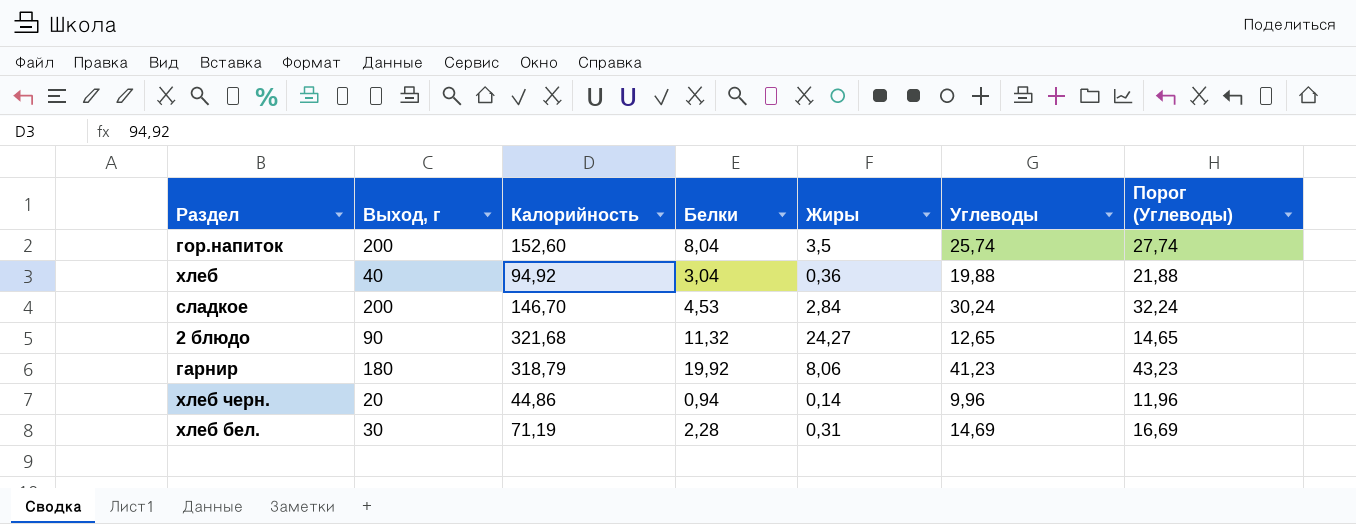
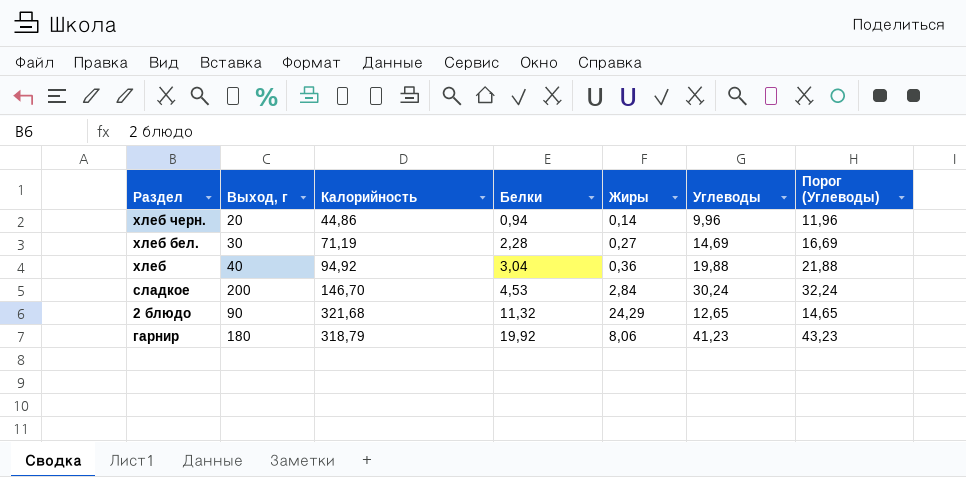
row order: none -> Белки ascending
row гор.напиток: 200 | 152,60 | 8,04 | 3,5 | 25,74 | 27,74 -> none
хлеб бел. | Жиры: 0,31 -> 0,27
2 блюдо | Жиры: 24,27 -> 24,29

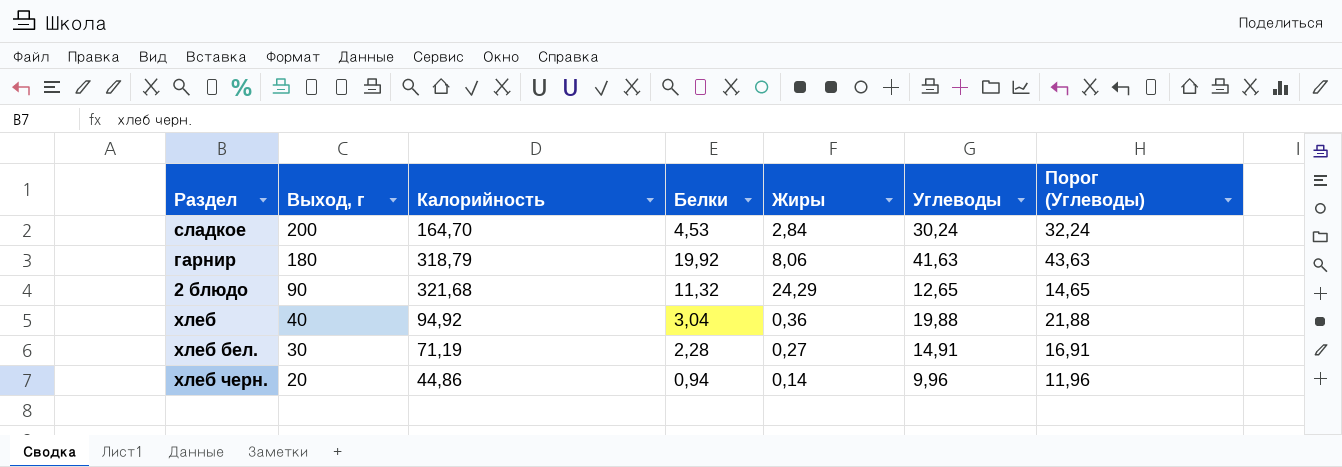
row order: Белки ascending -> Выход, г descending
сладкое | Калорийность: 146,70 -> 164,70
гарнир | Углеводы: 41,23 -> 41,63
гарнир | Порог (Углеводы): 43,23 -> 43,63
хлеб бел. | Углеводы: 14,69 -> 14,91
хлеб бел. | Порог (Углеводы): 16,69 -> 16,91

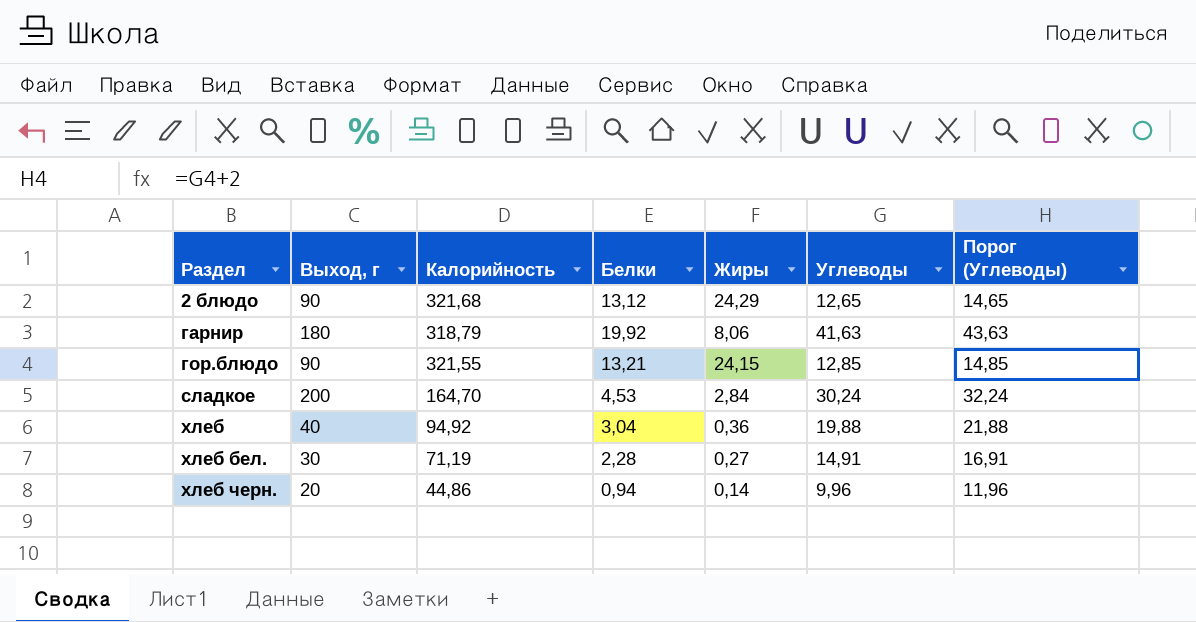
row order: Выход, г descending -> Раздел ascending
2 блюдо | Белки: 11,32 -> 13,12
row гор.блюдо: none -> 90 | 321,55 | 13,21 | 24,15 | 12,85 | 14,85

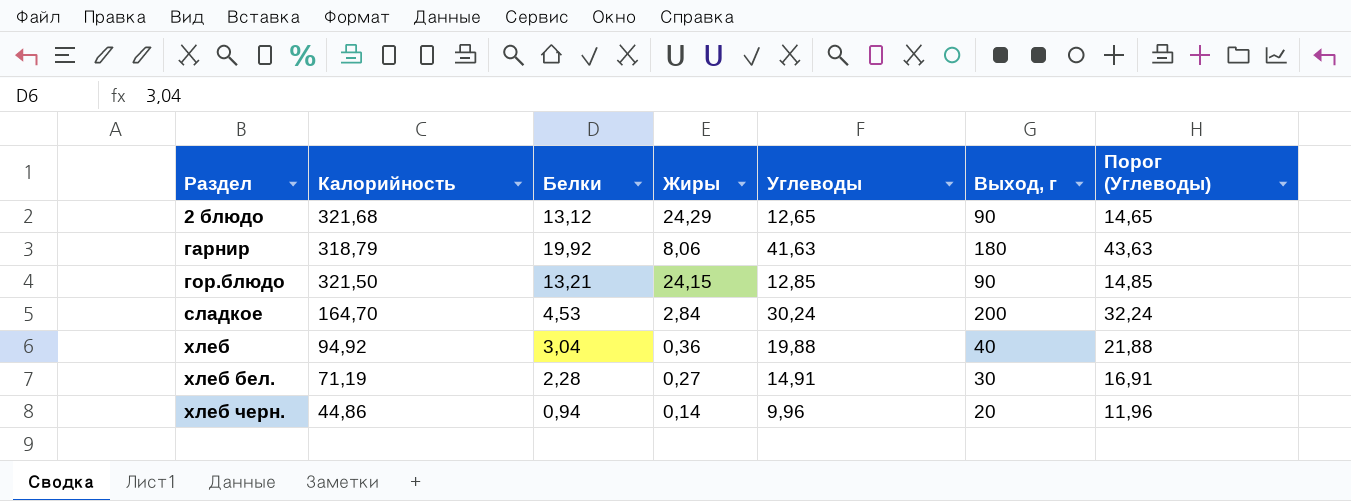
column Выход, г | position: 2 -> 6
гор.блюдо | Калорийность: 321,55 -> 321,50

